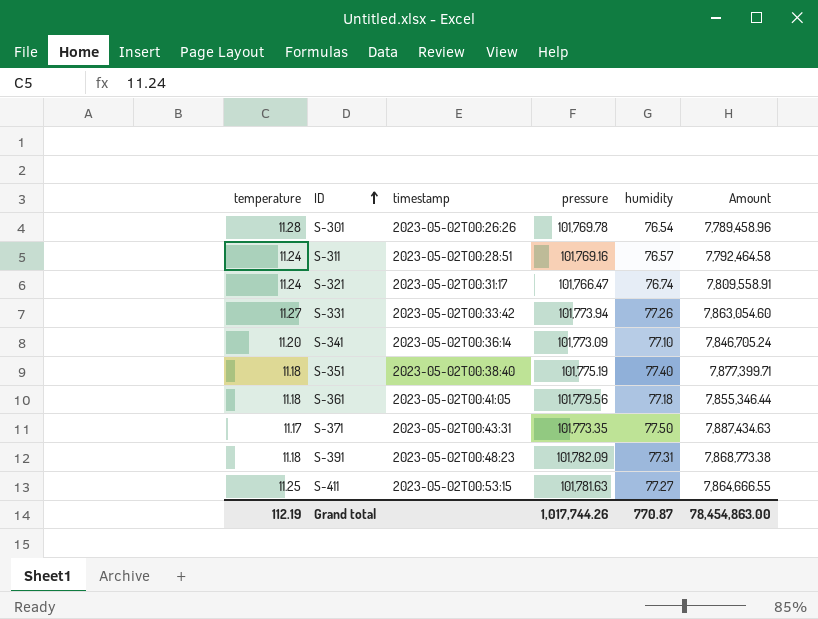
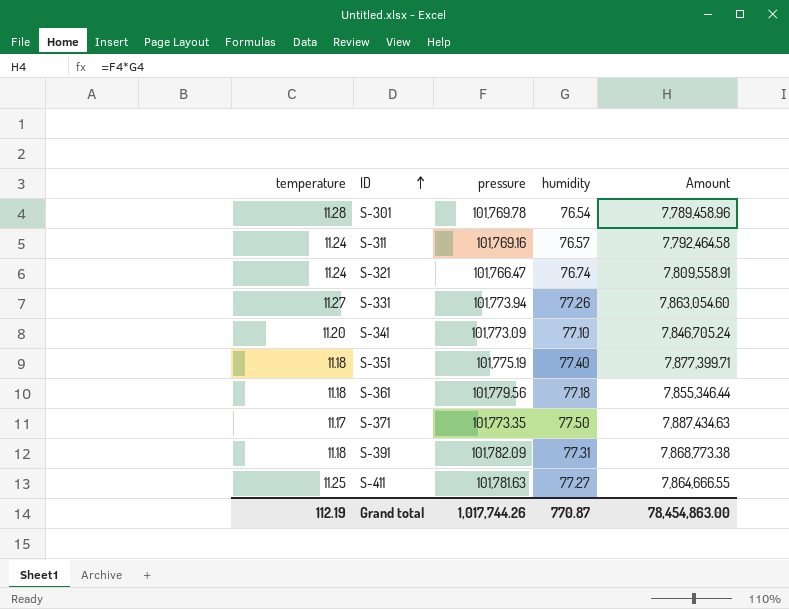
column timestamp | position: 3 -> none

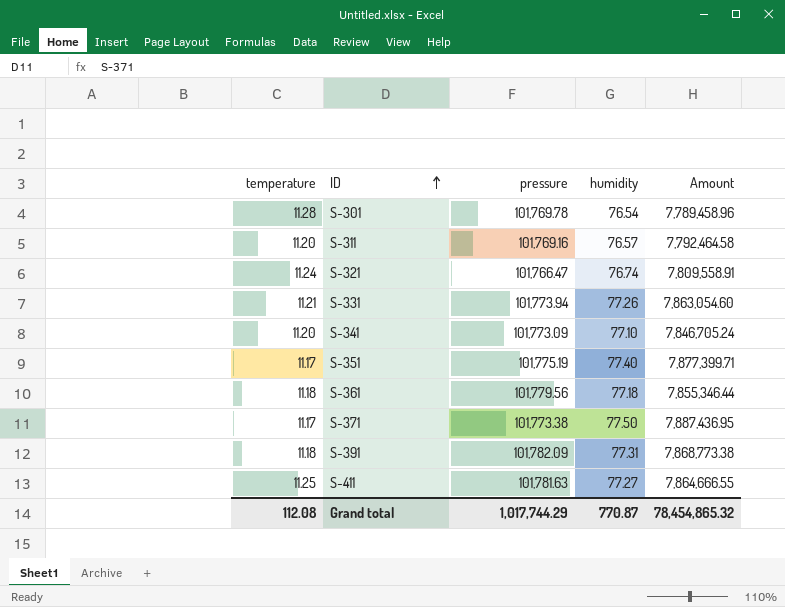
S-311 | temperature: 11.24 -> 11.20
S-331 | temperature: 11.27 -> 11.21
S-351 | temperature: 11.18 -> 11.17
S-371 | pressure: 101,773.35 -> 101,773.38
S-371 | Amount: 7,887,434.63 -> 7,887,436.95
Grand total | temperature: 112.19 -> 112.08
Grand total | pressure: 1,017,744.26 -> 1,017,744.29
Grand total | Amount: 78,454,863.00 -> 78,454,865.32

